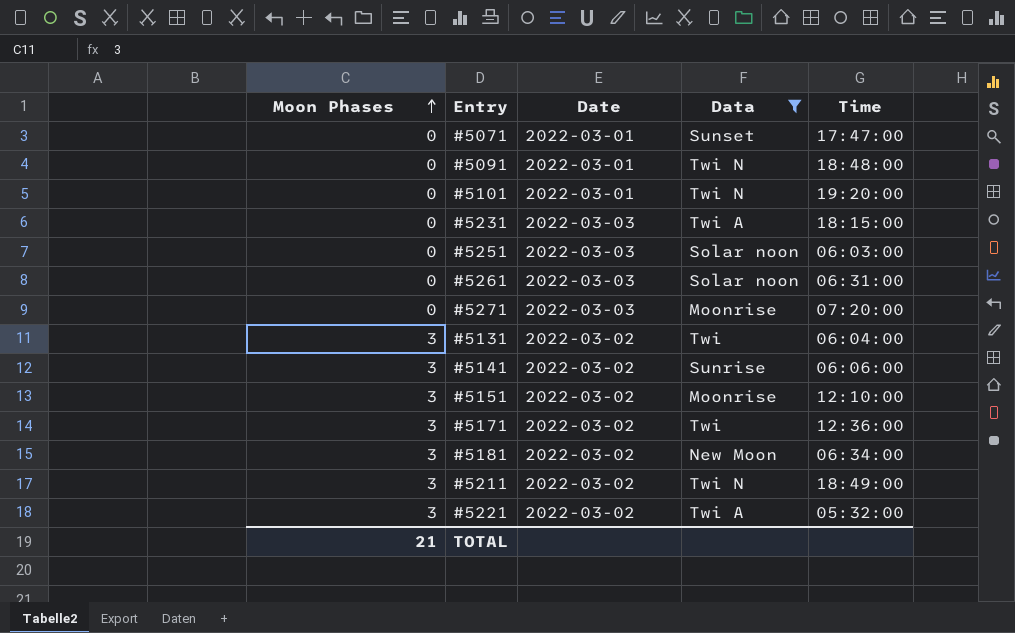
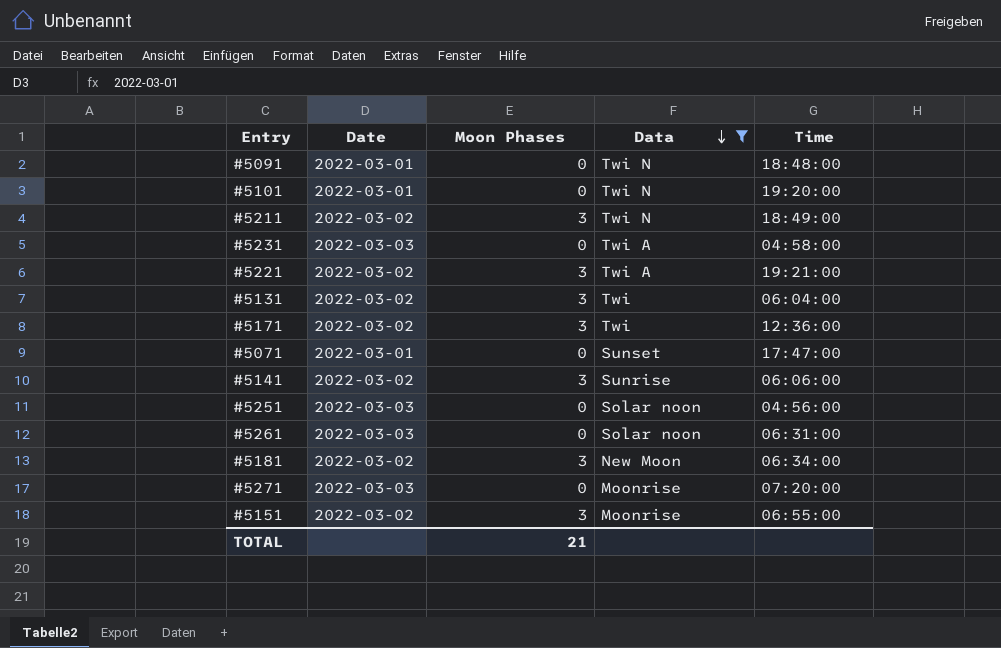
row order: Moon Phases ascending -> Data descending
column Moon Phases | position: 1 -> 3
#5231 | Time: 18:15:00 -> 04:58:00
#5221 | Time: 05:32:00 -> 19:21:00
#5251 | Time: 06:03:00 -> 04:56:00
#5151 | Time: 12:10:00 -> 06:55:00

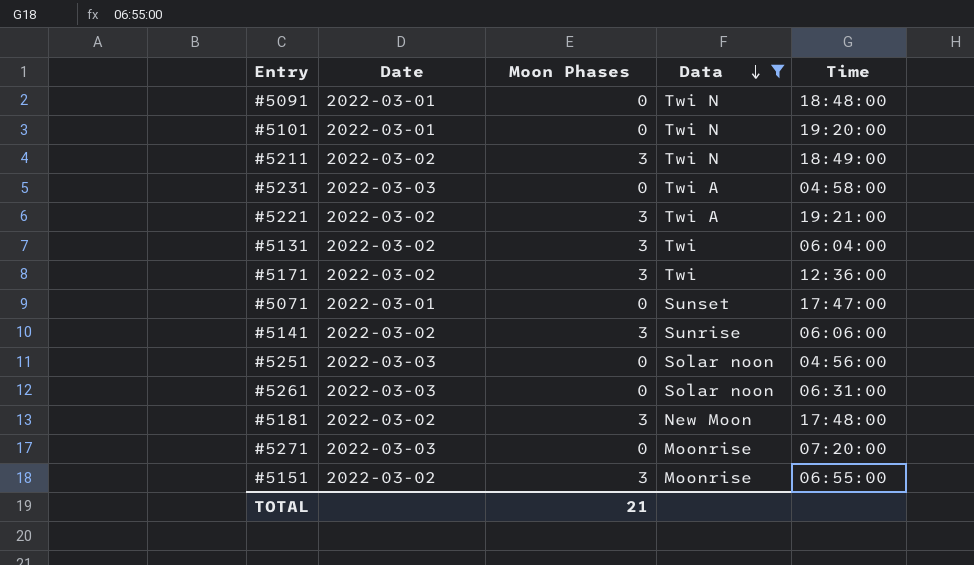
#5181 | Time: 06:34:00 -> 17:48:00

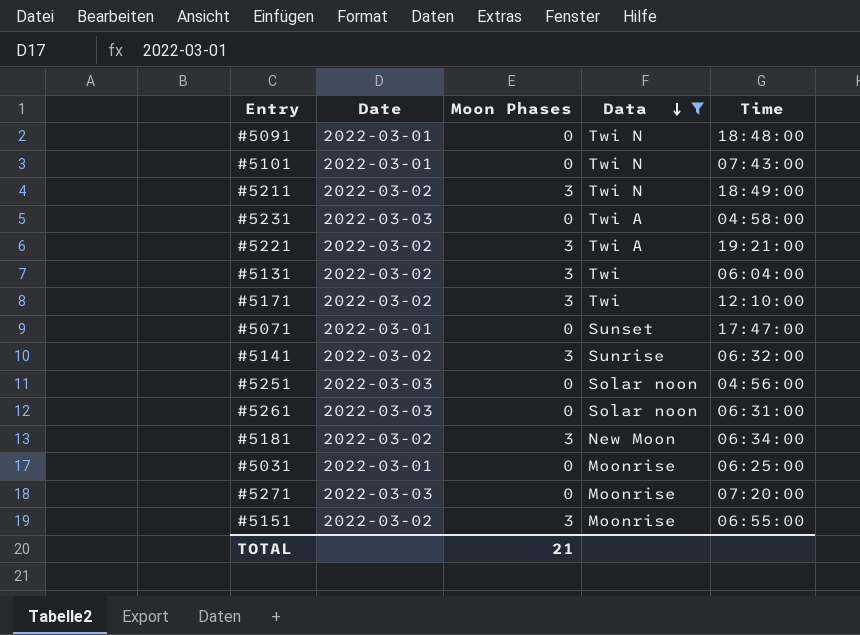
#5101 | Time: 19:20:00 -> 07:43:00
#5171 | Time: 12:36:00 -> 12:10:00
#5141 | Time: 06:06:00 -> 06:32:00
#5181 | Time: 17:48:00 -> 06:34:00
row #5031: none -> 2022-03-01 | 0 | Moonrise | 06:25:00

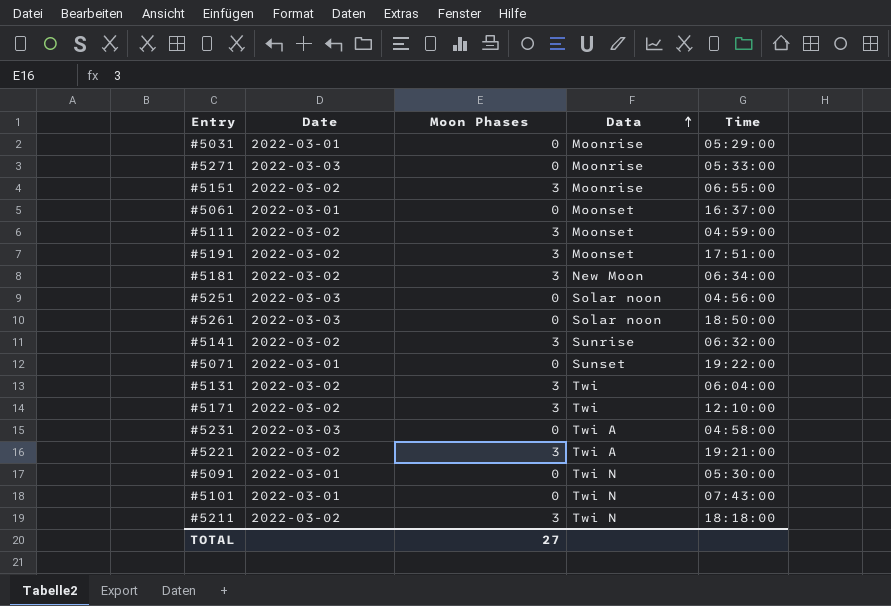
filter: Data != Moonset -> none
row order: Data descending -> Data ascending
#5031 | Time: 06:25:00 -> 05:29:00
#5271 | Time: 07:20:00 -> 05:33:00
#5261 | Time: 06:31:00 -> 18:50:00
#5071 | Time: 17:47:00 -> 19:22:00
#5091 | Time: 18:48:00 -> 05:30:00
#5211 | Time: 18:49:00 -> 18:18:00
TOTAL | Moon Phases: 21 -> 27

